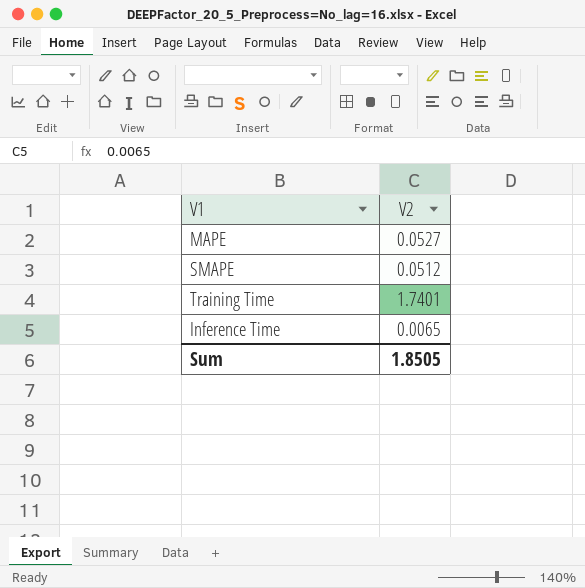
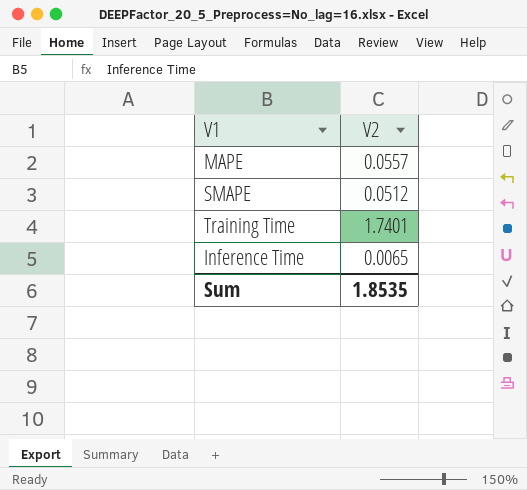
MAPE | V2: 0.0527 -> 0.0557
Sum | V2: 1.8505 -> 1.8535

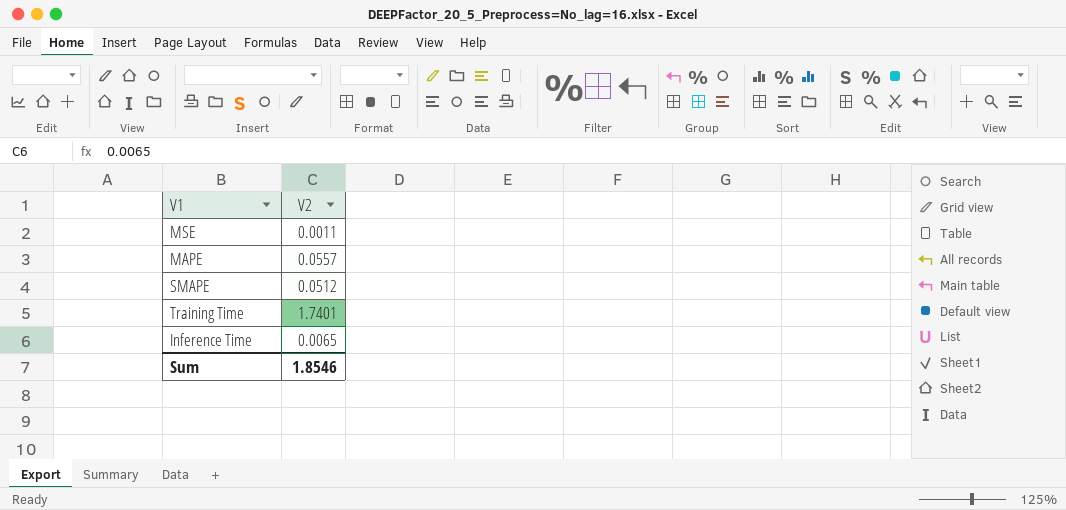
row MSE: none -> 0.0011
Sum | V2: 1.8535 -> 1.8546

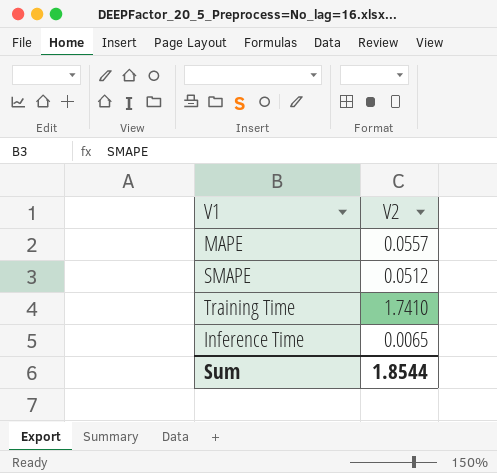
row MSE: 0.0011 -> none
Training Time | V2: 1.7401 -> 1.7410
Sum | V2: 1.8546 -> 1.8544

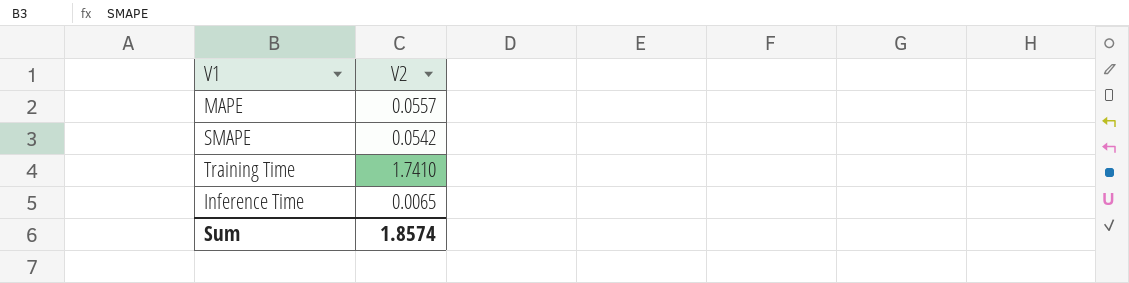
SMAPE | V2: 0.0512 -> 0.0542
Sum | V2: 1.8544 -> 1.8574

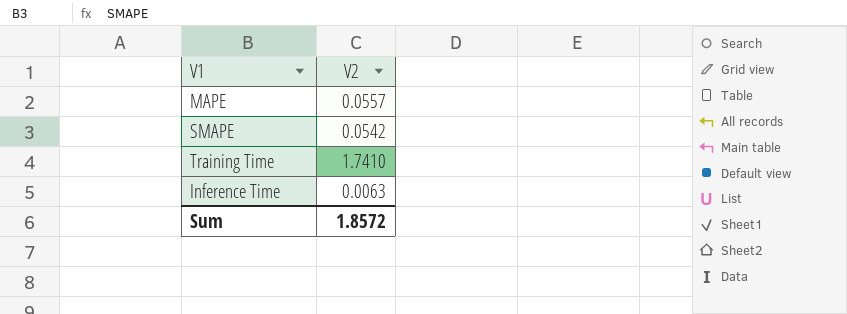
Inference Time | V2: 0.0065 -> 0.0063
Sum | V2: 1.8574 -> 1.8572

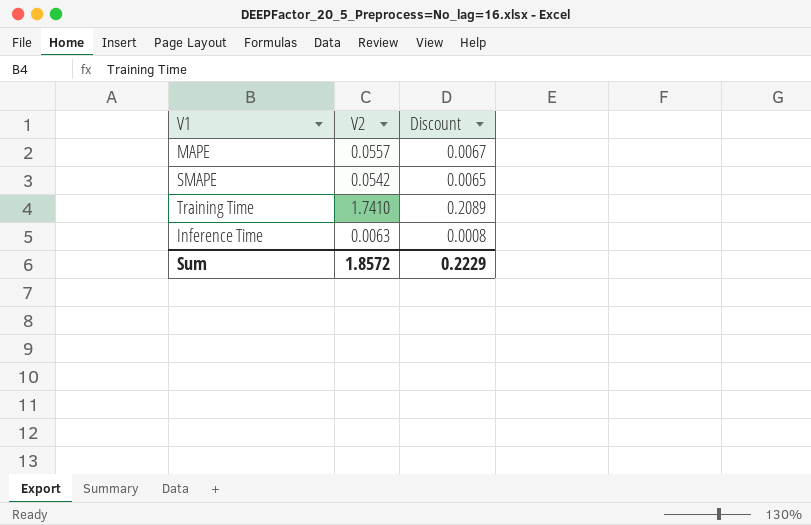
column Discount | formula: none -> [V2] * 0.12

